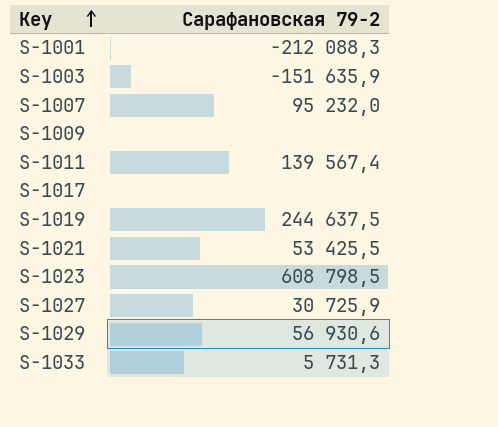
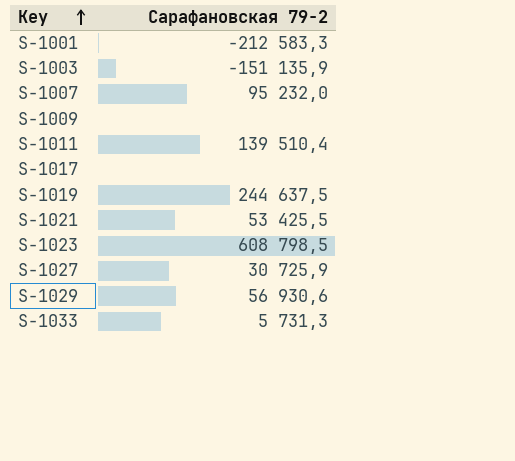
S-1001 | Сарафановская 79-2: -212 088,3 -> -212 583,3
S-1003 | Сарафановская 79-2: -151 635,9 -> -151 135,9
S-1011 | Сарафановская 79-2: 139 567,4 -> 139 510,4

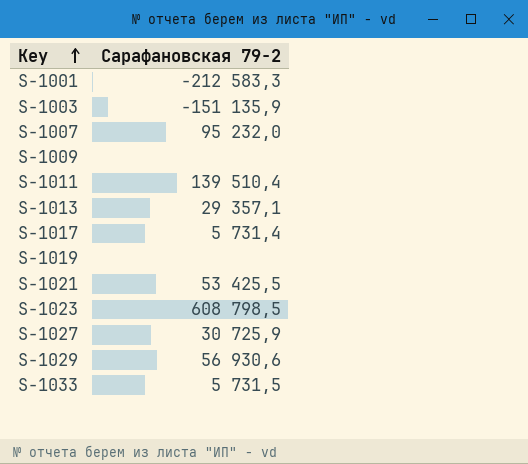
row S-1013: none -> 29 357,1
S-1017 | Сарафановская 79-2: none -> 5 731,4
S-1019 | Сарафановская 79-2: 244 637,5 -> none
S-1033 | Сарафановская 79-2: 5 731,3 -> 5 731,5

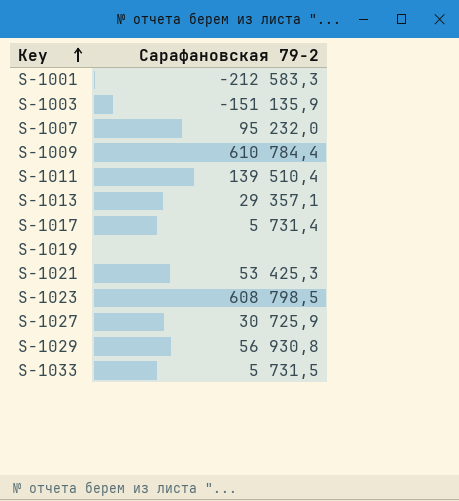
S-1009 | Сарафановская 79-2: none -> 610 784,4
S-1021 | Сарафановская 79-2: 53 425,5 -> 53 425,3
S-1029 | Сарафановская 79-2: 56 930,6 -> 56 930,8

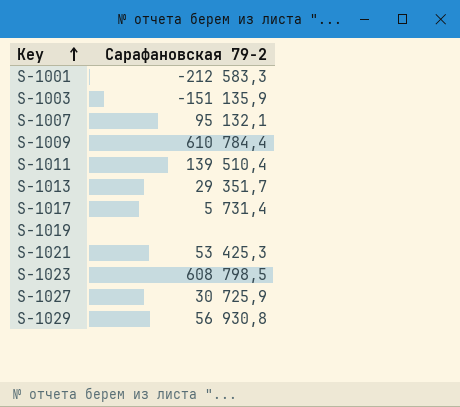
row S-1033: 5 731,5 -> none
S-1007 | Сарафановская 79-2: 95 232,0 -> 95 132,1
S-1013 | Сарафановская 79-2: 29 357,1 -> 29 351,7

